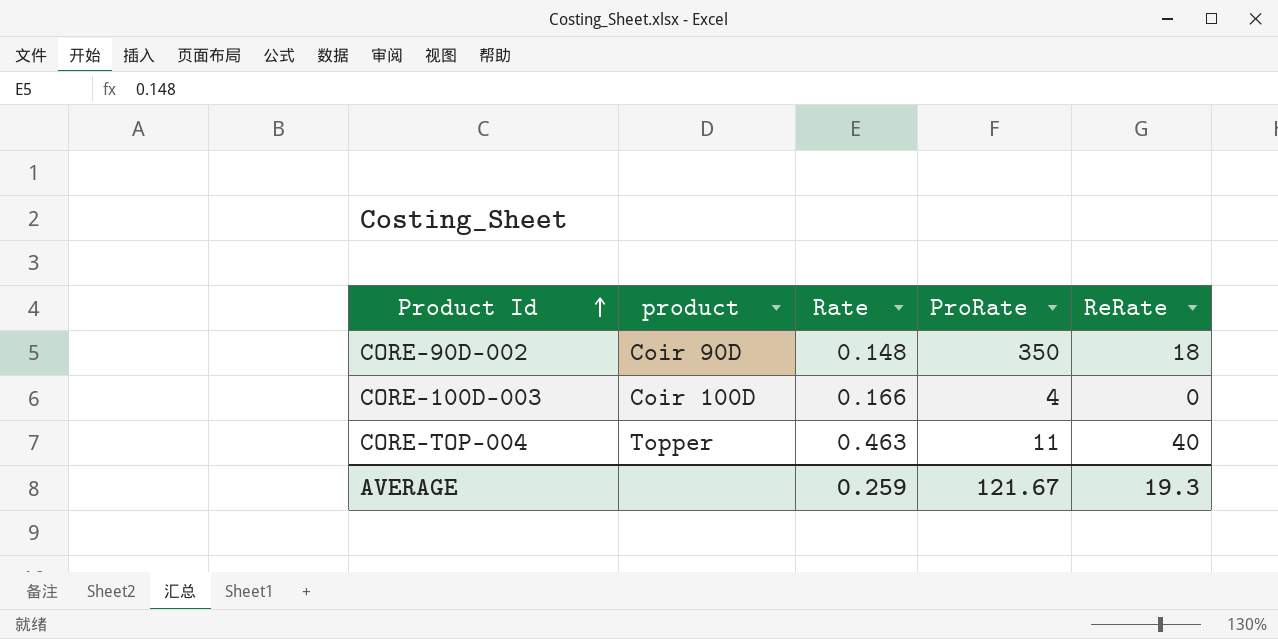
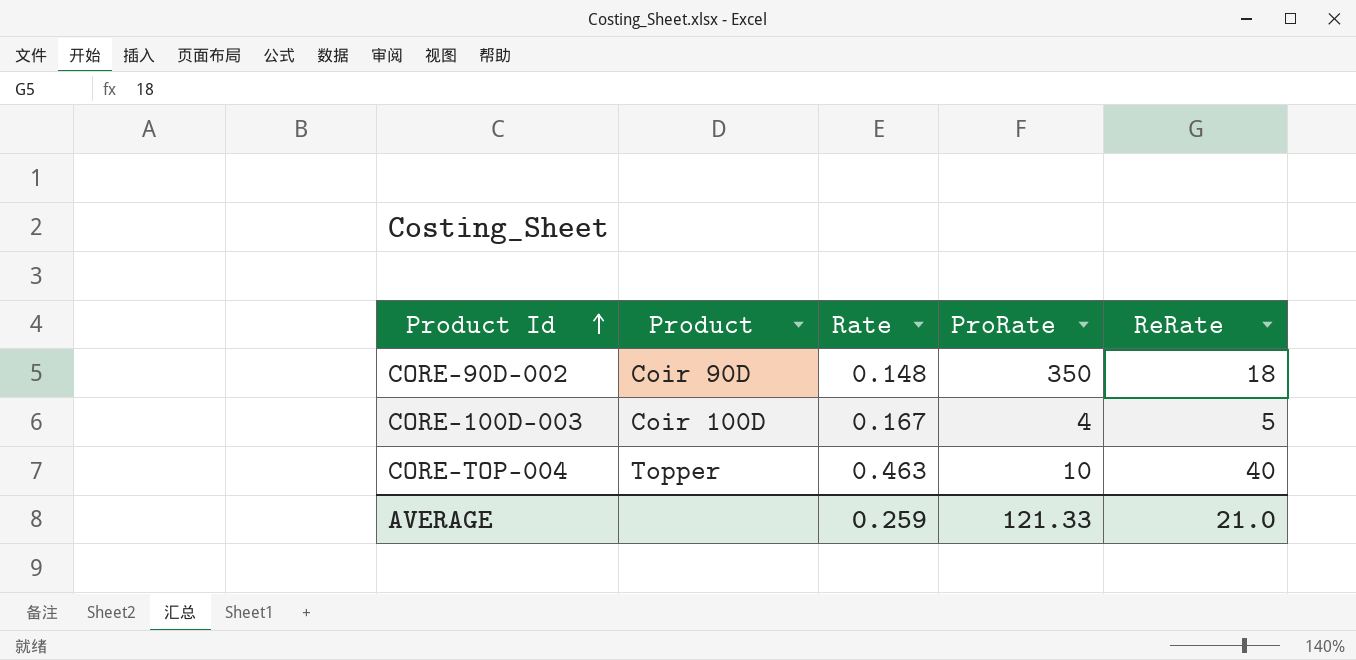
column name: product -> Product
CORE-100D-003 | Rate: 0.166 -> 0.167
CORE-100D-003 | ReRate: 0 -> 5
CORE-TOP-004 | ProRate: 11 -> 10
AVERAGE | ProRate: 121.67 -> 121.33
AVERAGE | ReRate: 19.3 -> 21.0

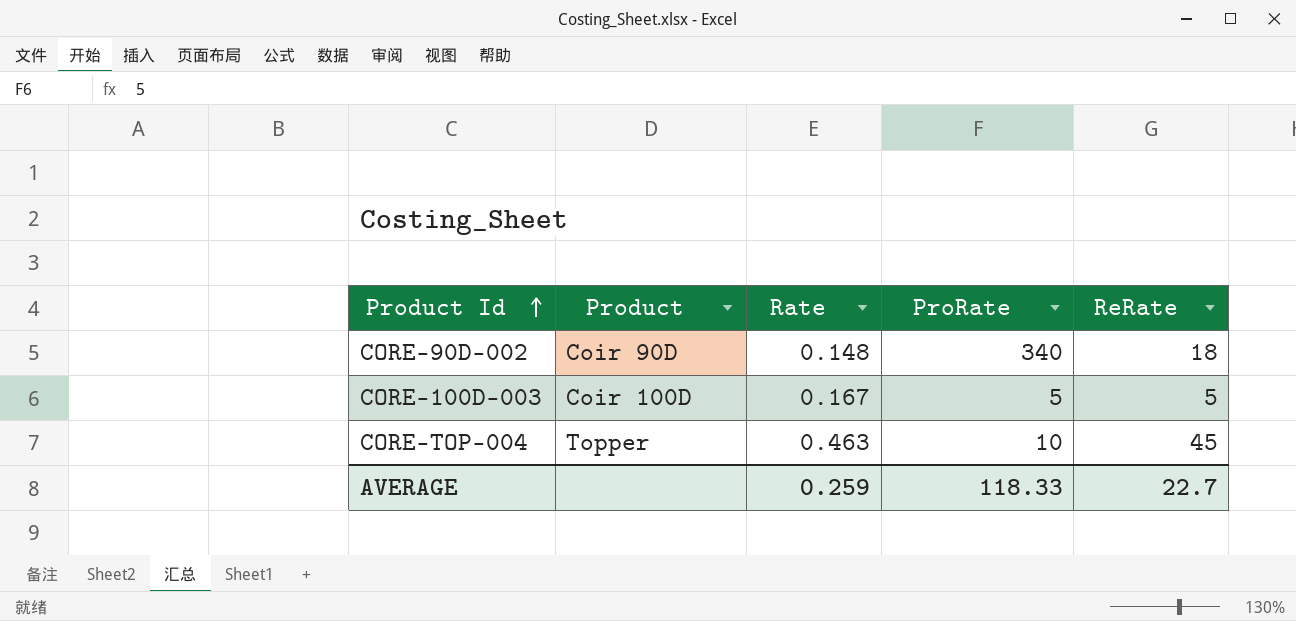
CORE-90D-002 | ProRate: 350 -> 340
CORE-100D-003 | ProRate: 4 -> 5
CORE-TOP-004 | ReRate: 40 -> 45
AVERAGE | ProRate: 121.33 -> 118.33
AVERAGE | ReRate: 21.0 -> 22.7

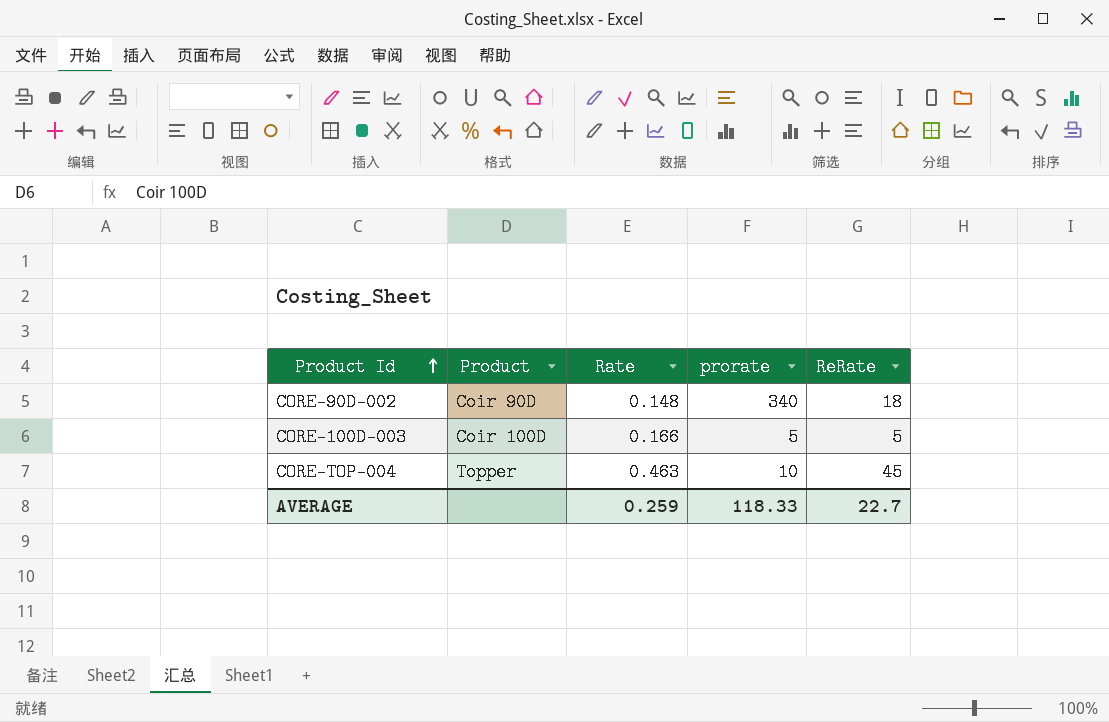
column name: ProRate -> prorate
CORE-100D-003 | Rate: 0.167 -> 0.166

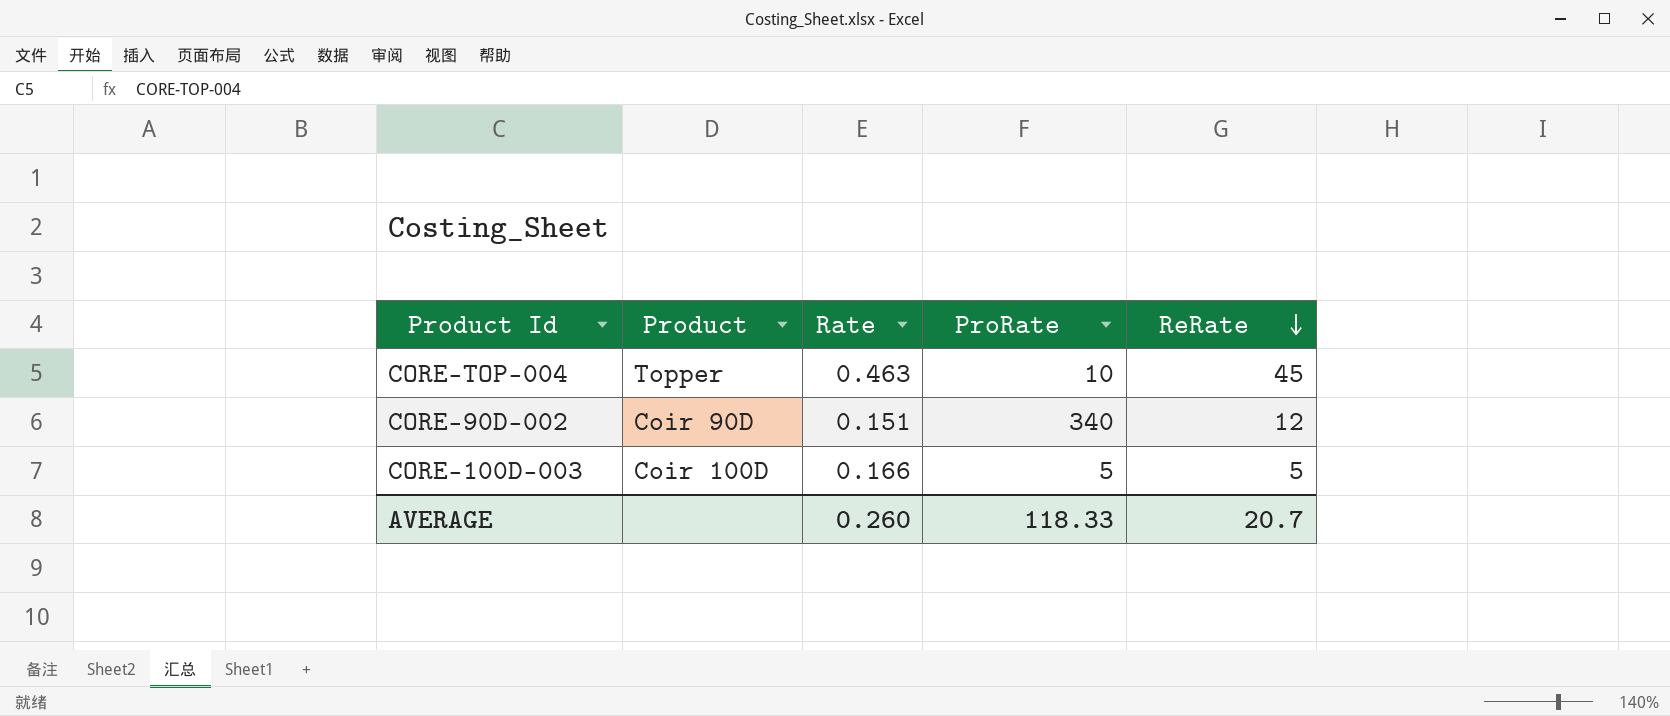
row order: Product Id ascending -> ReRate descending
column name: prorate -> ProRate
CORE-90D-002 | Rate: 0.148 -> 0.151
CORE-90D-002 | ReRate: 18 -> 12
AVERAGE | Rate: 0.259 -> 0.260
AVERAGE | ReRate: 22.7 -> 20.7

